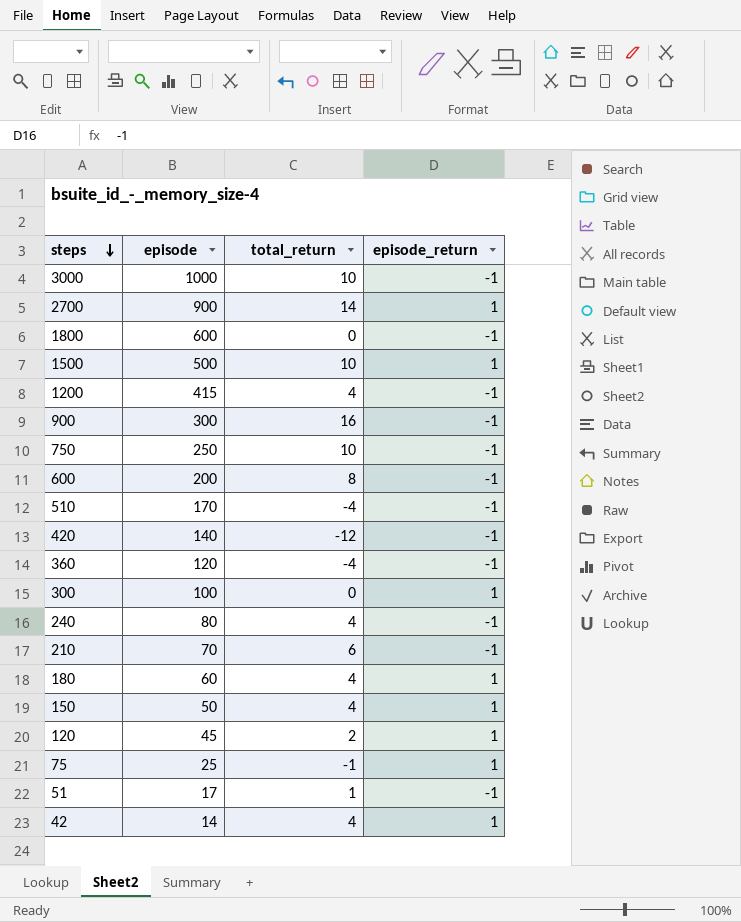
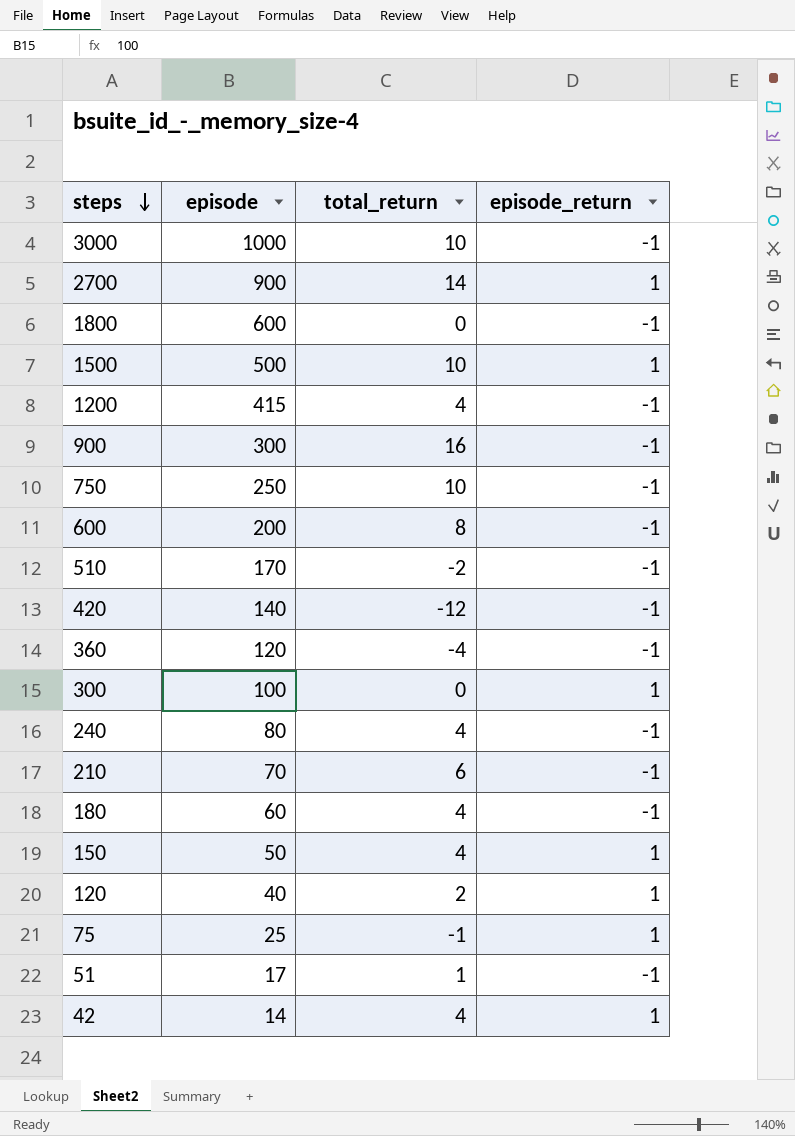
510 | total_return: -4 -> -2
180 | episode_return: 1 -> -1
120 | episode: 45 -> 40

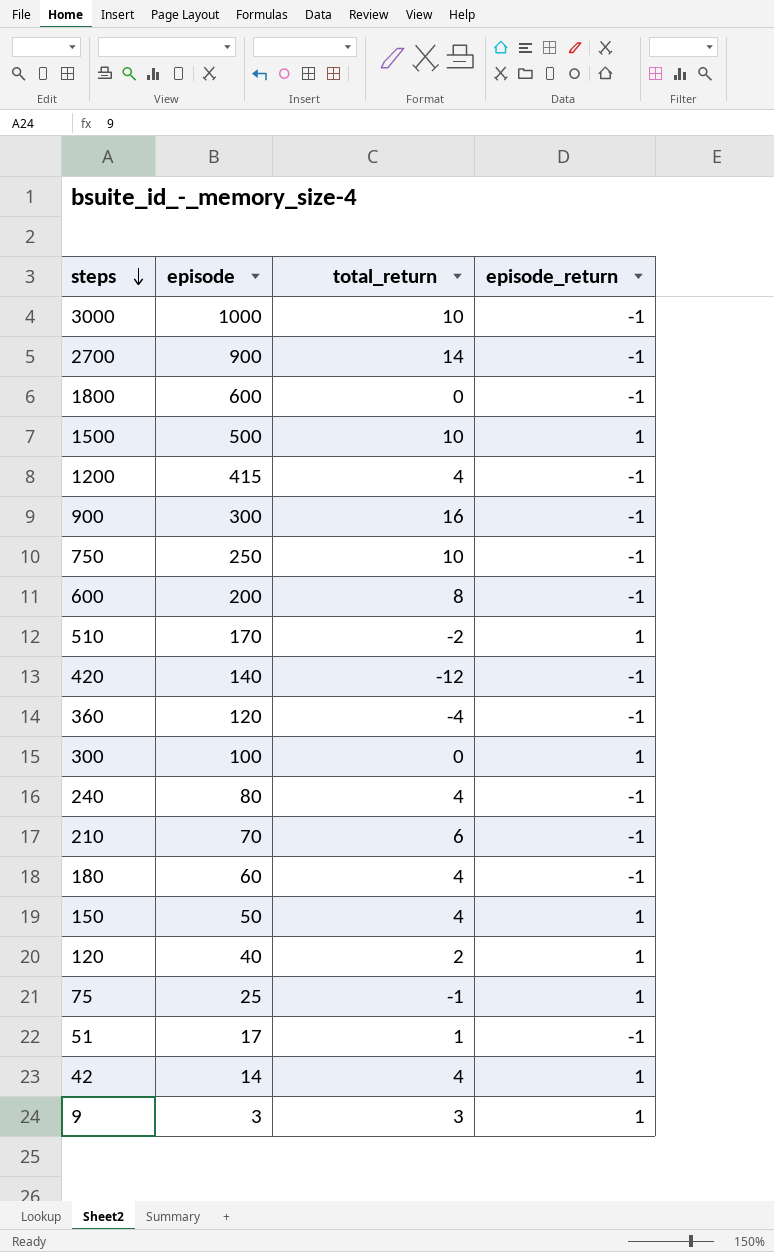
2700 | episode_return: 1 -> -1
510 | episode_return: -1 -> 1
row 9: none -> 3 | 3 | 1

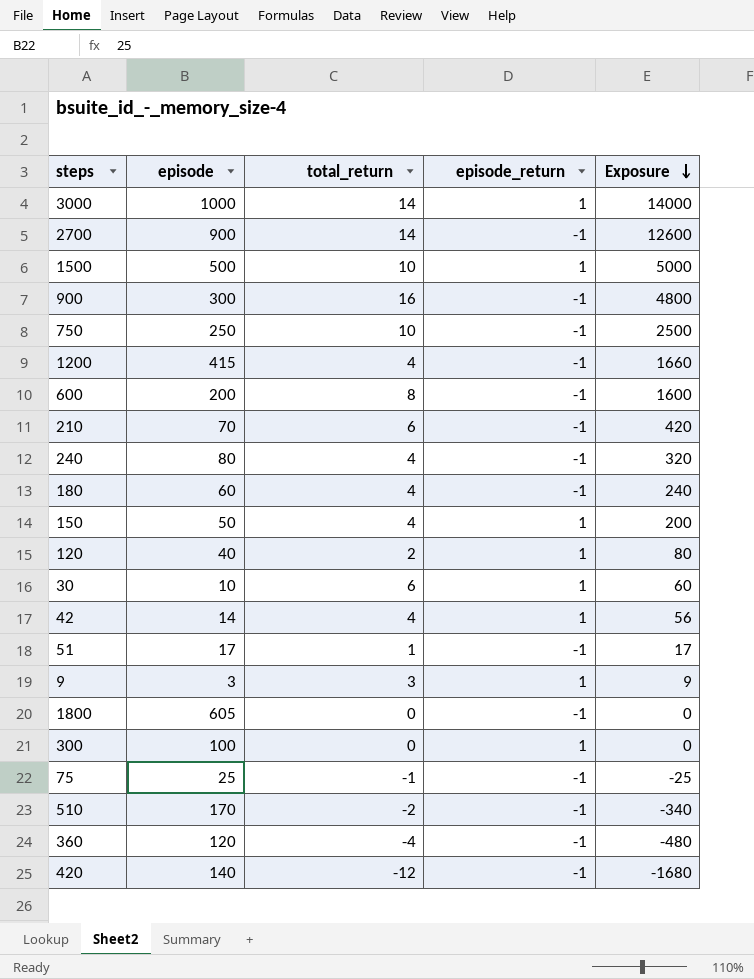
row order: steps descending -> Exposure descending
column Exposure | formula: none -> [episode] * [total_return]
3000 | total_return: 10 -> 14
3000 | episode_return: -1 -> 1
row 30: none -> 10 | 6 | 1 | 60
1800 | episode: 600 -> 605
75 | episode_return: 1 -> -1
510 | episode_return: 1 -> -1

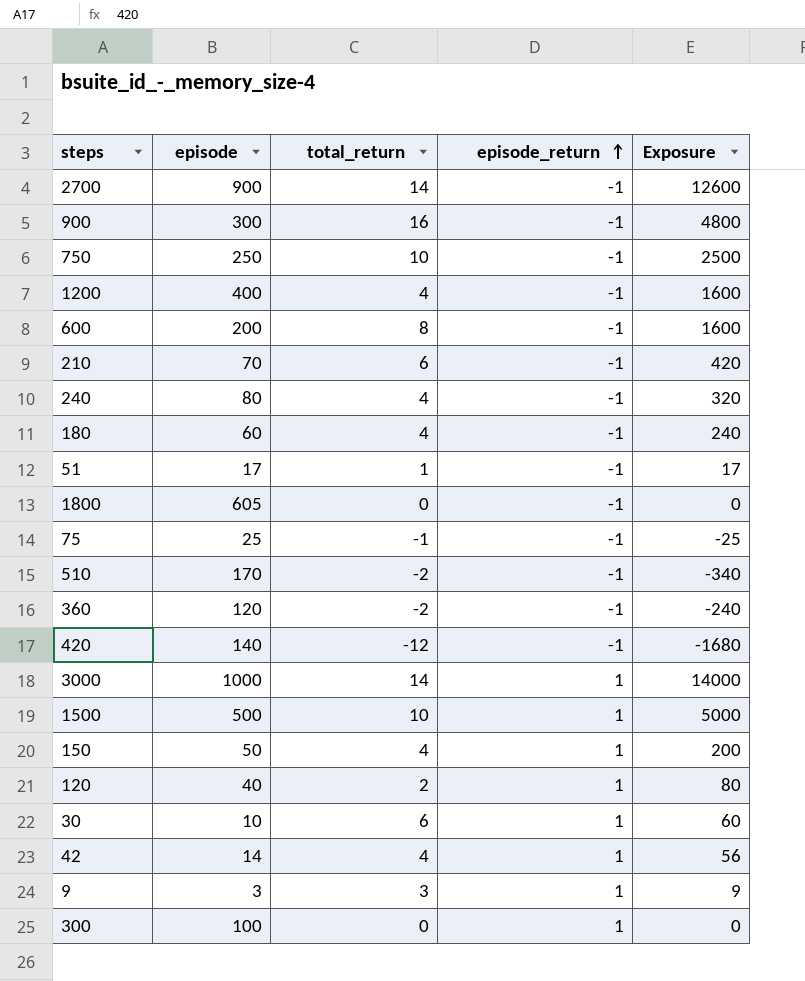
row order: Exposure descending -> episode_return ascending
1200 | episode: 415 -> 400
1200 | Exposure: 1660 -> 1600
360 | total_return: -4 -> -2
360 | Exposure: -480 -> -240

